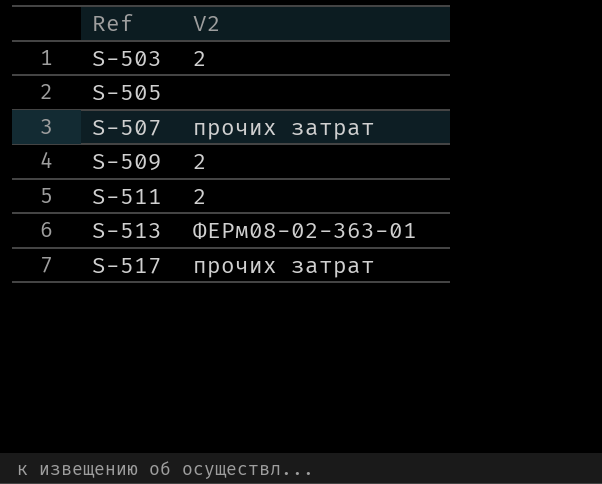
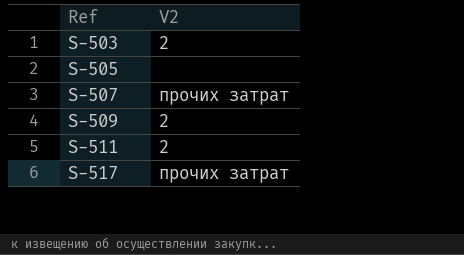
row S-513: ФЕРм08-02-363-01 -> none

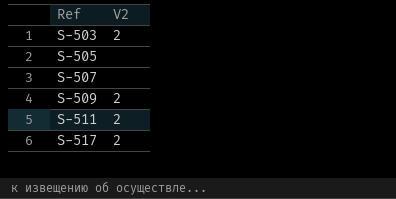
S-507 | V2: прочих затрат -> none
S-517 | V2: прочих затрат -> 2

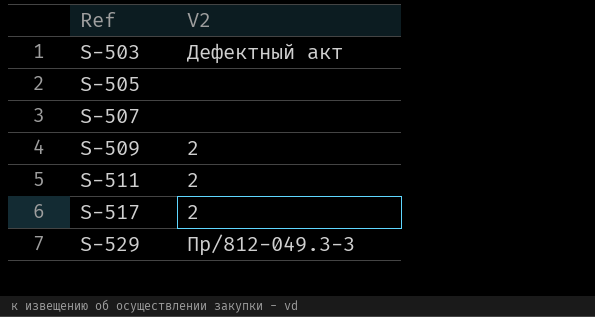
S-503 | V2: 2 -> Дефектный акт
row S-529: none -> Пр/812-049.3-3

